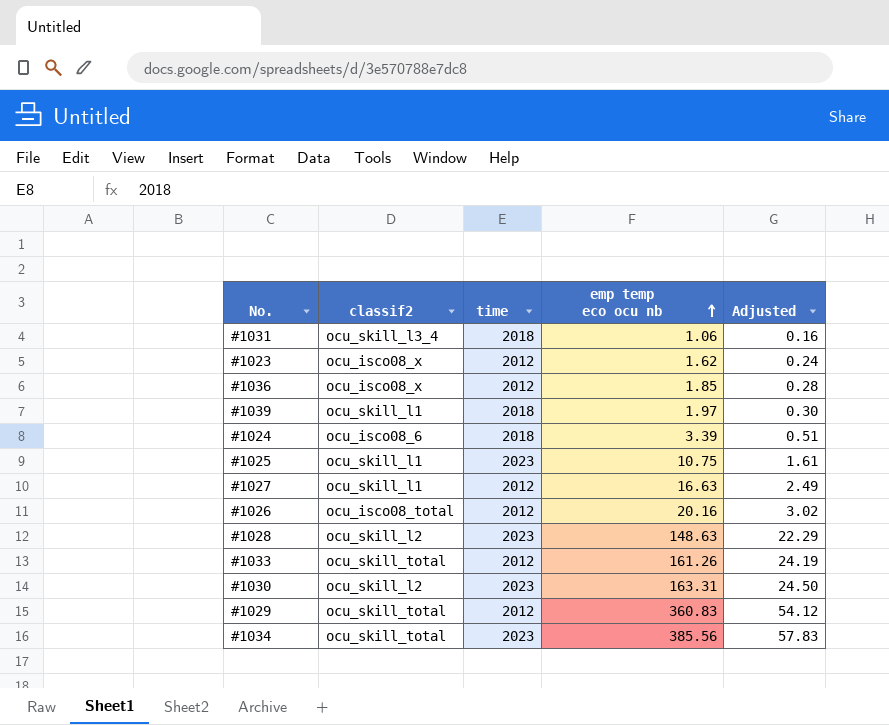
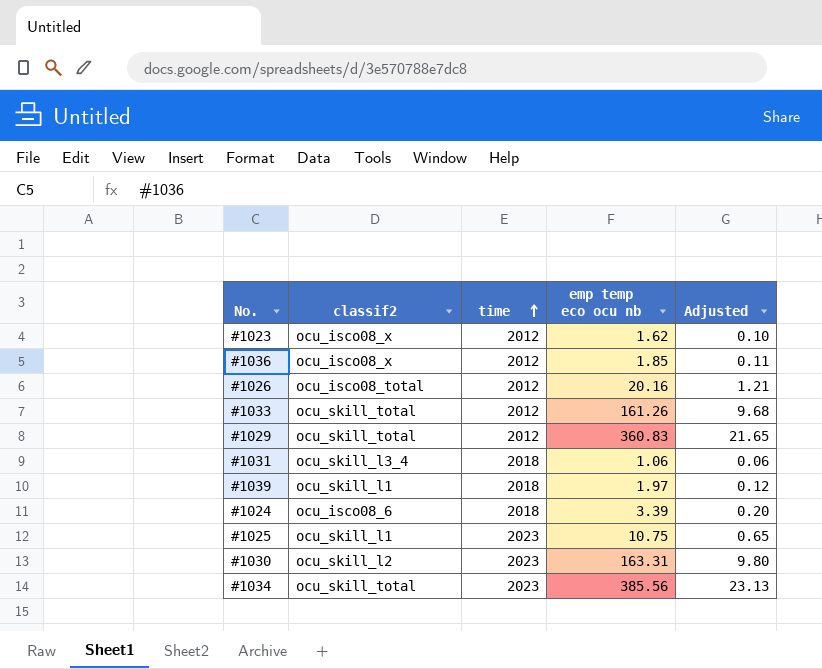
row order: emp temp eco ocu nb ascending -> time ascending
column Adjusted | formula: [emp temp eco ocu nb] * 0.15 -> [emp temp eco ocu nb] * 0.06
row #1027: ocu_skill_l1 | 2012 | 16.63 | 2.49 -> none
row #1028: ocu_skill_l2 | 2023 | 148.63 | 22.29 -> none

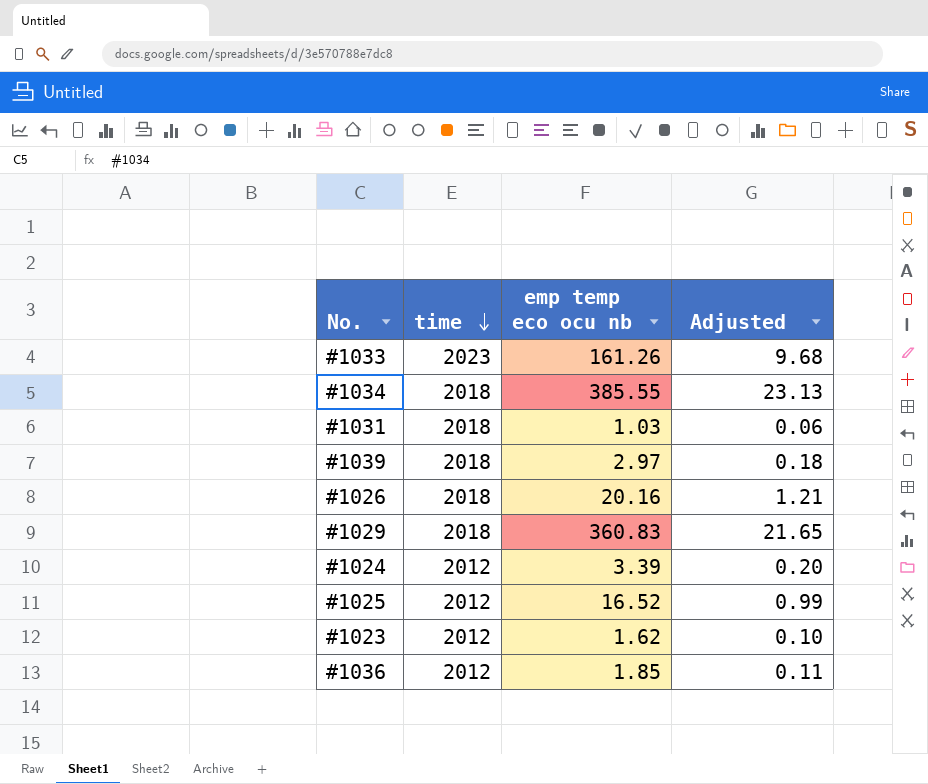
row order: time ascending -> time descending
column classif2 | position: 2 -> none
row #1030: ocu_skill_l2 | 2023 | 163.31 | 9.80 -> none
#1033 | time: 2012 -> 2023
#1034 | time: 2023 -> 2018
#1034 | emp temp eco ocu nb: 385.56 -> 385.55
#1031 | emp temp eco ocu nb: 1.06 -> 1.03
#1039 | emp temp eco ocu nb: 1.97 -> 2.97
#1039 | Adjusted: 0.12 -> 0.18
#1026 | time: 2012 -> 2018
#1029 | time: 2012 -> 2018
#1024 | time: 2018 -> 2012
#1025 | time: 2023 -> 2012
#1025 | emp temp eco ocu nb: 10.75 -> 16.52
#1025 | Adjusted: 0.65 -> 0.99

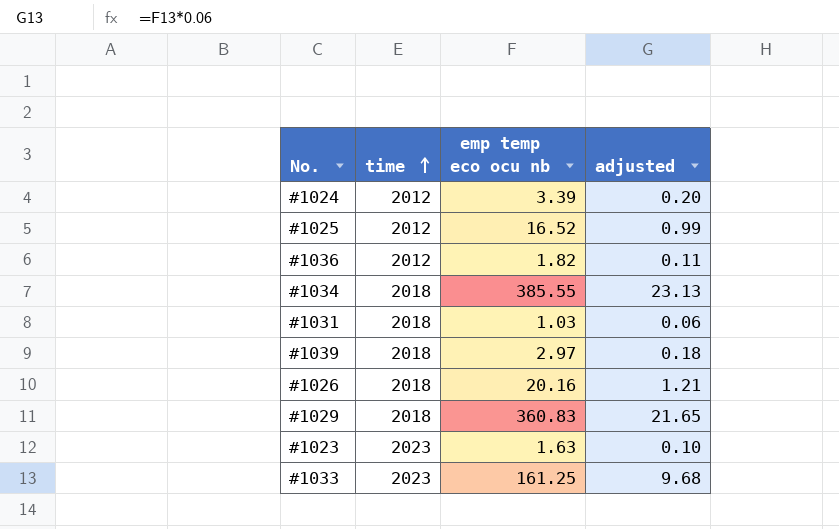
row order: time descending -> time ascending
column name: Adjusted -> adjusted
#1036 | emp temp eco ocu nb: 1.85 -> 1.82
#1023 | time: 2012 -> 2023
#1023 | emp temp eco ocu nb: 1.62 -> 1.63
#1033 | emp temp eco ocu nb: 161.26 -> 161.25

